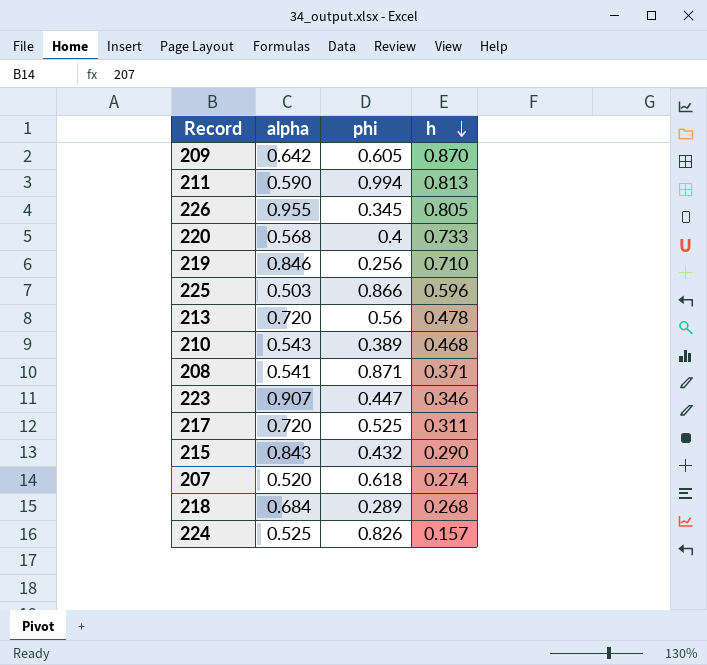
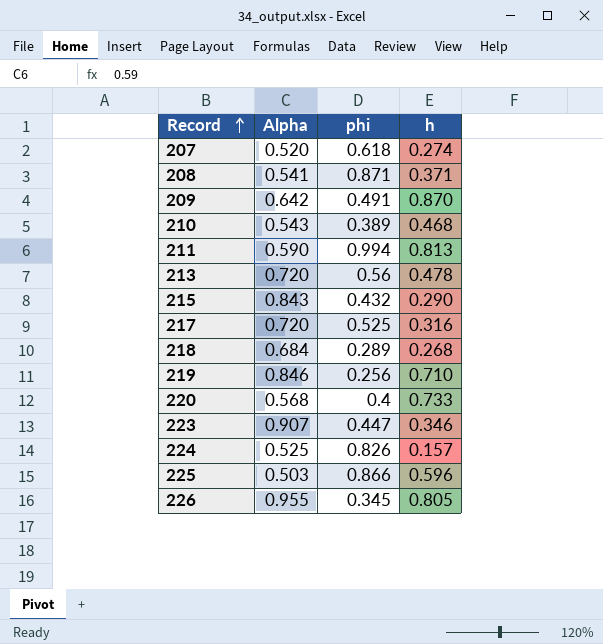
row order: h descending -> Record ascending
column name: alpha -> Alpha
209 | phi: 0.605 -> 0.491
217 | h: 0.311 -> 0.316

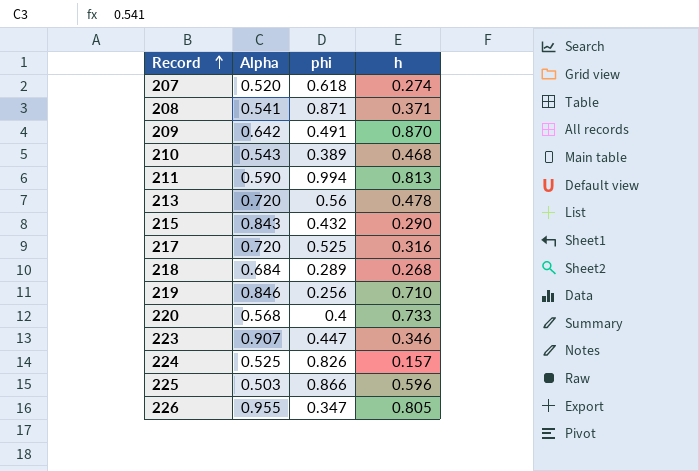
226 | phi: 0.345 -> 0.347

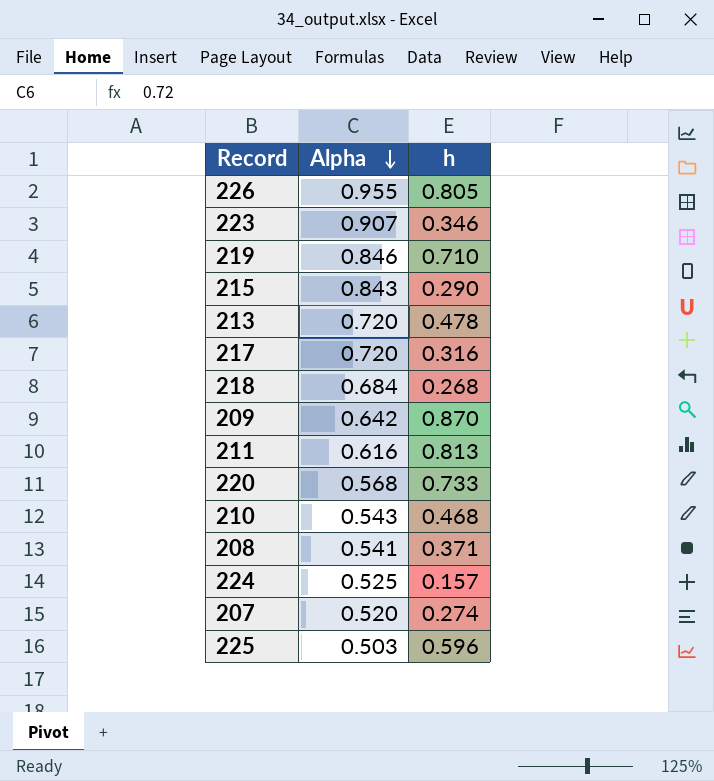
row order: Record ascending -> Alpha descending
column phi | position: 3 -> none
211 | Alpha: 0.590 -> 0.616

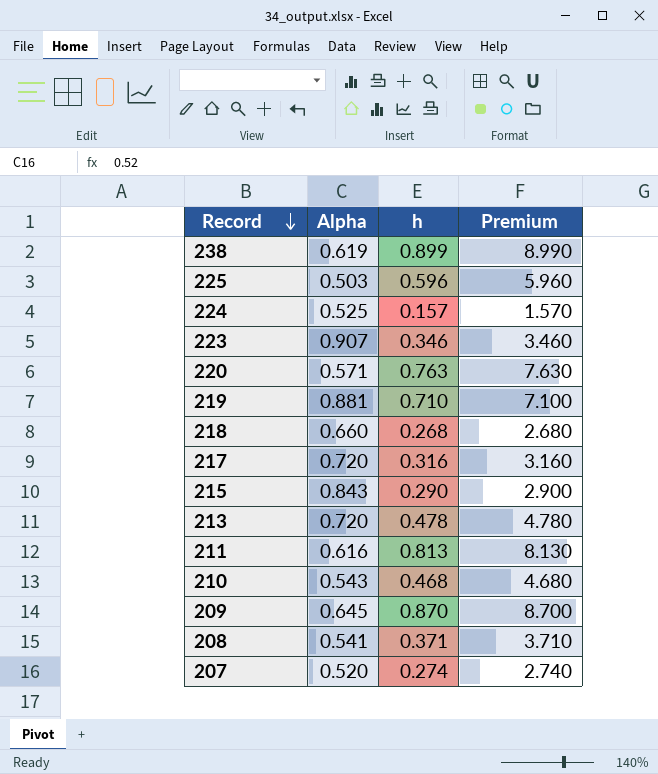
row order: Alpha descending -> Record descending
column Premium | formula: none -> [h] * 10
row 226: 0.955 | 0.805 -> none
row 238: none -> 0.619 | 0.899 | 8.990
220 | Alpha: 0.568 -> 0.571
220 | h: 0.733 -> 0.763
219 | Alpha: 0.846 -> 0.881
218 | Alpha: 0.684 -> 0.660
209 | Alpha: 0.642 -> 0.645

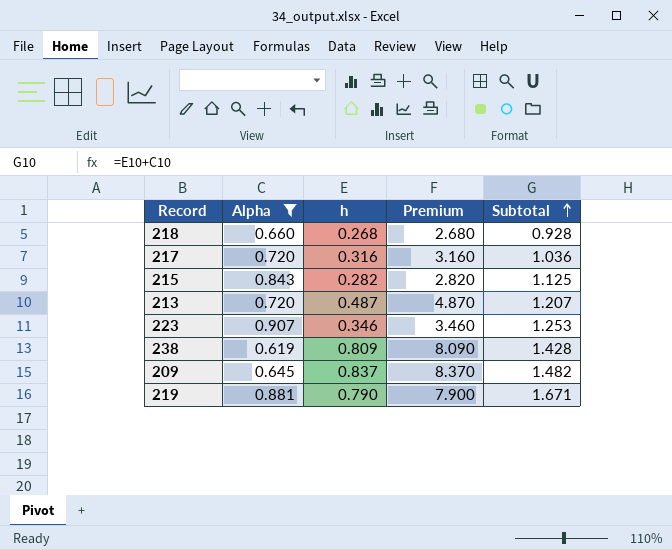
filter: none -> Alpha >= 0.619
row order: Record descending -> Subtotal ascending
column Subtotal | formula: none -> [Alpha] + [h]
215 | h: 0.290 -> 0.282
215 | Premium: 2.900 -> 2.820
213 | h: 0.478 -> 0.487
213 | Premium: 4.780 -> 4.870
238 | h: 0.899 -> 0.809
238 | Premium: 8.990 -> 8.090
209 | h: 0.870 -> 0.837
209 | Premium: 8.700 -> 8.370
219 | h: 0.710 -> 0.790
219 | Premium: 7.100 -> 7.900

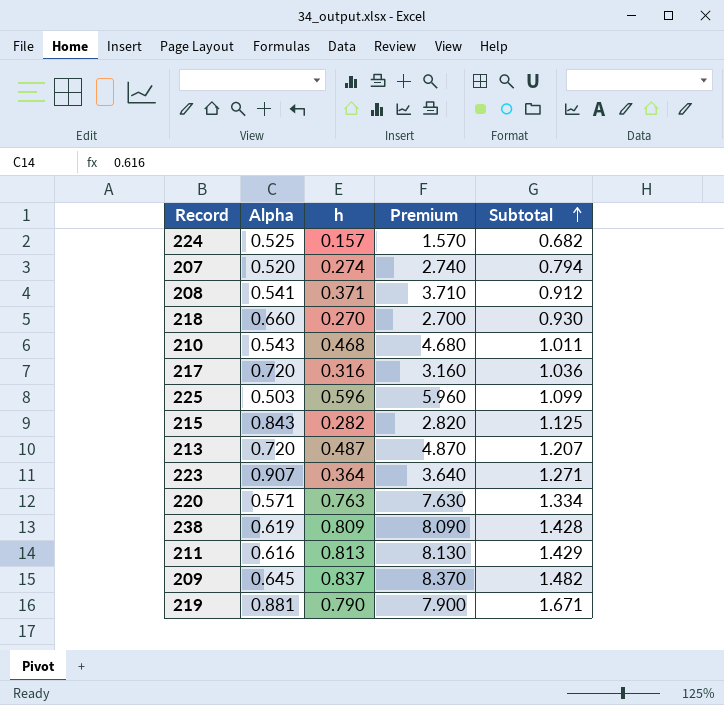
filter: Alpha >= 0.619 -> none
218 | h: 0.268 -> 0.270
218 | Premium: 2.680 -> 2.700
218 | Subtotal: 0.928 -> 0.930
223 | h: 0.346 -> 0.364
223 | Premium: 3.460 -> 3.640
223 | Subtotal: 1.253 -> 1.271

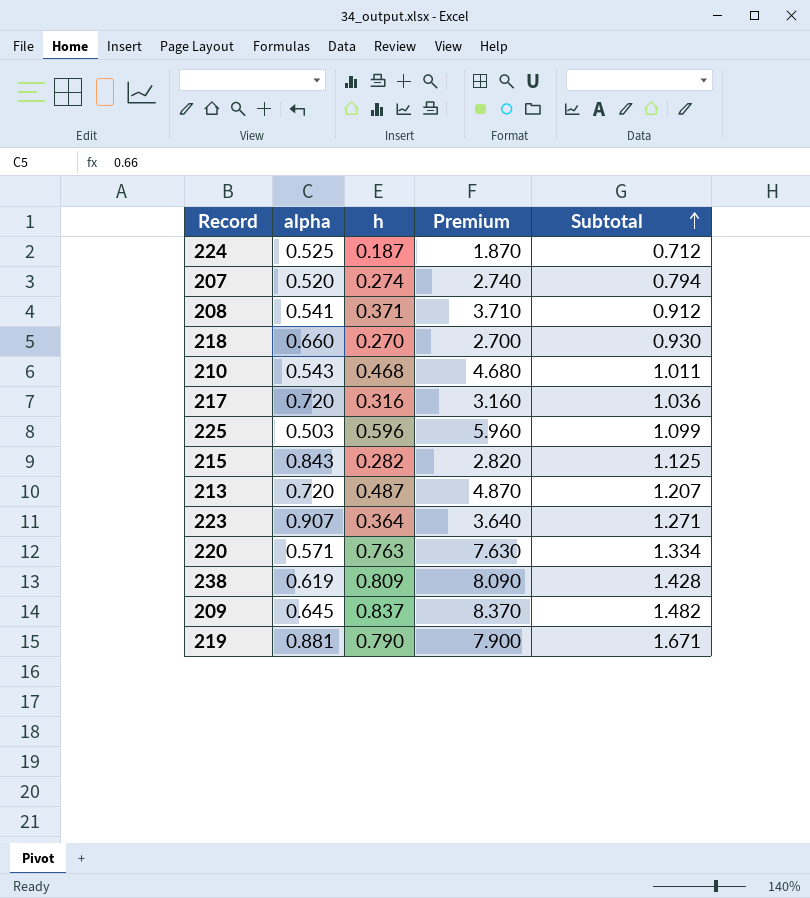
column name: Alpha -> alpha
row 211: 0.616 | 0.813 | 8.130 | 1.429 -> none
224 | h: 0.157 -> 0.187
224 | Premium: 1.570 -> 1.870
224 | Subtotal: 0.682 -> 0.712

